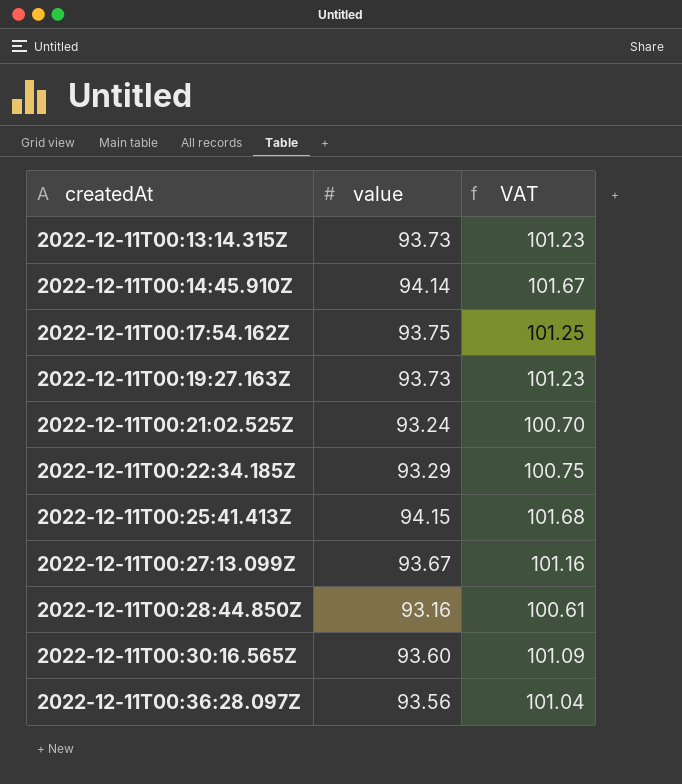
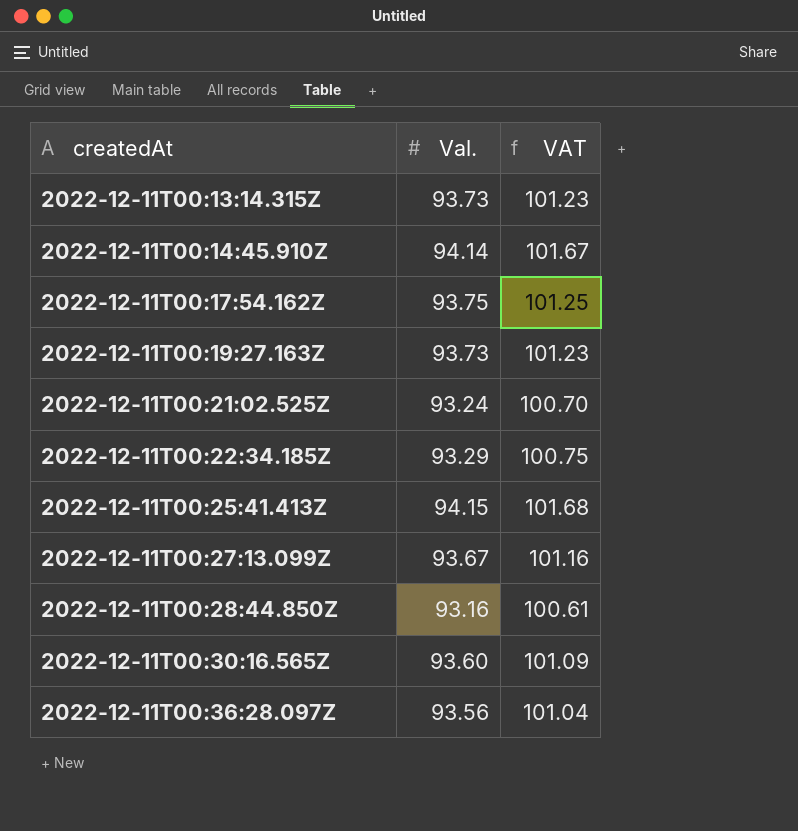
column name: value -> Val.

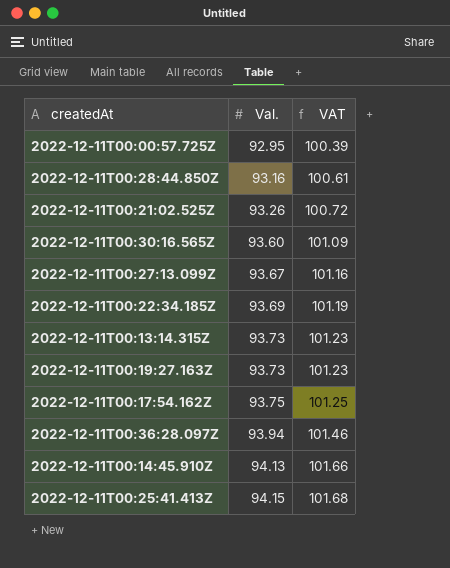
row order: createdAt ascending -> Val. ascending
row 2022-12-11T00:00:57.725Z: none -> 92.95 | 100.39
2022-12-11T00:21:02.525Z | Val.: 93.24 -> 93.26
2022-12-11T00:21:02.525Z | VAT: 100.70 -> 100.72
2022-12-11T00:22:34.185Z | Val.: 93.29 -> 93.69
2022-12-11T00:22:34.185Z | VAT: 100.75 -> 101.19
2022-12-11T00:36:28.097Z | Val.: 93.56 -> 93.94
2022-12-11T00:36:28.097Z | VAT: 101.04 -> 101.46
2022-12-11T00:14:45.910Z | Val.: 94.14 -> 94.13
2022-12-11T00:14:45.910Z | VAT: 101.67 -> 101.66

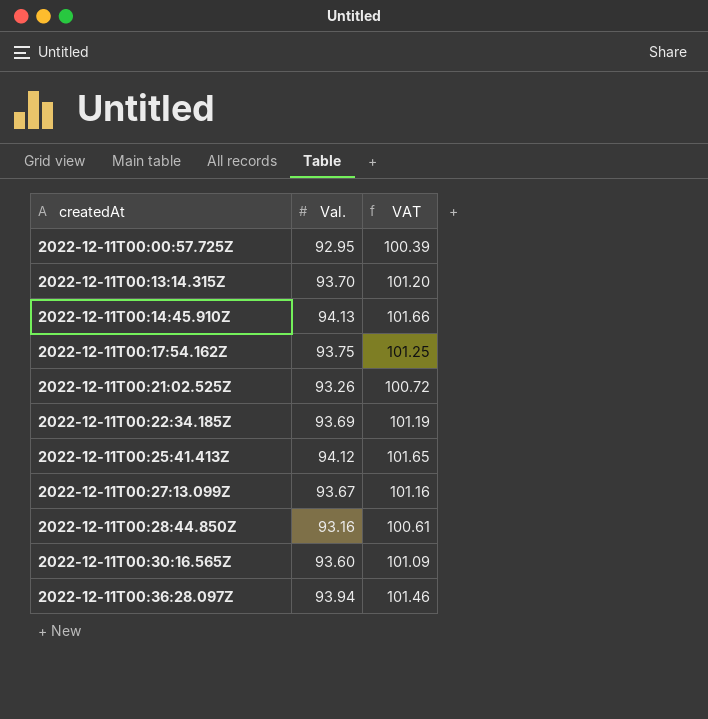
row order: Val. ascending -> createdAt ascending
row 2022-12-11T00:19:27.163Z: 93.73 | 101.23 -> none
2022-12-11T00:13:14.315Z | Val.: 93.73 -> 93.70
2022-12-11T00:13:14.315Z | VAT: 101.23 -> 101.20
2022-12-11T00:25:41.413Z | Val.: 94.15 -> 94.12
2022-12-11T00:25:41.413Z | VAT: 101.68 -> 101.65

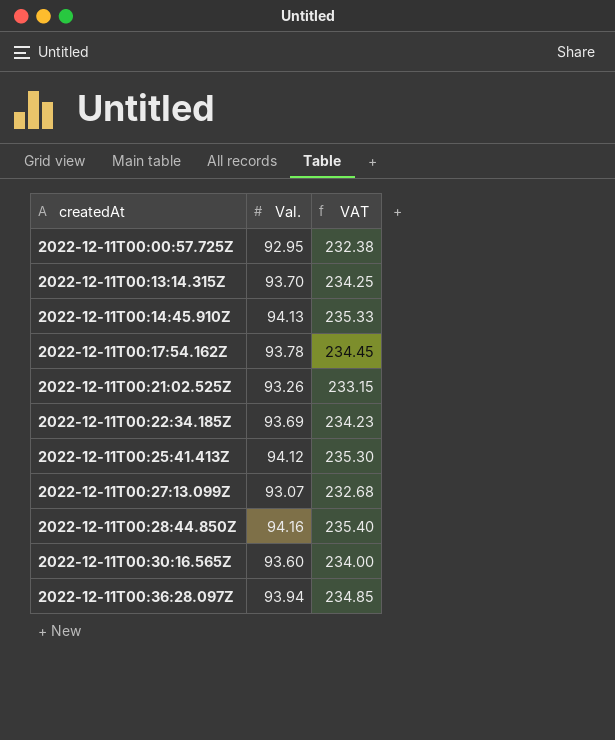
column VAT | formula: [Val.] * 1.08 -> [Val.] * 2.5
2022-12-11T00:17:54.162Z | Val.: 93.75 -> 93.78
2022-12-11T00:27:13.099Z | Val.: 93.67 -> 93.07
2022-12-11T00:28:44.850Z | Val.: 93.16 -> 94.16

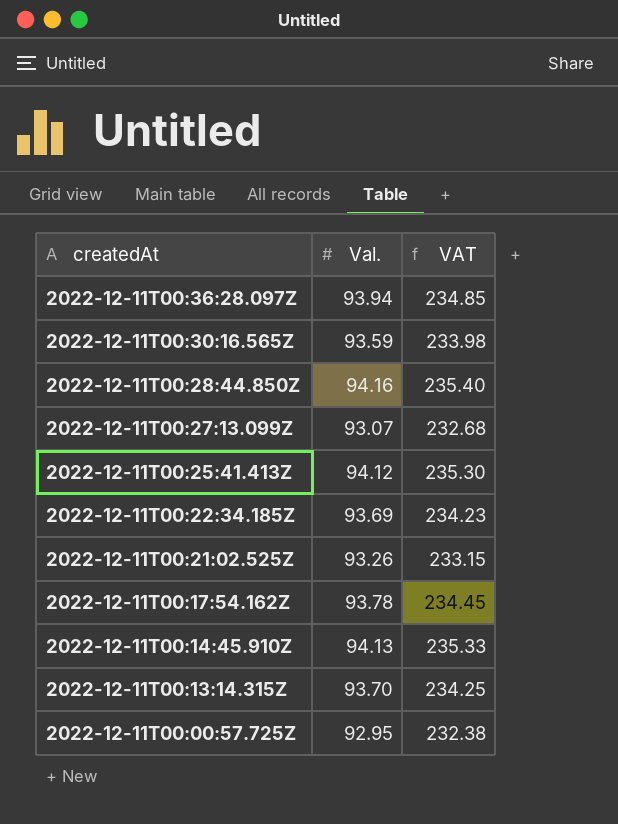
row order: createdAt ascending -> createdAt descending
2022-12-11T00:30:16.565Z | Val.: 93.60 -> 93.59
2022-12-11T00:30:16.565Z | VAT: 234.00 -> 233.98

